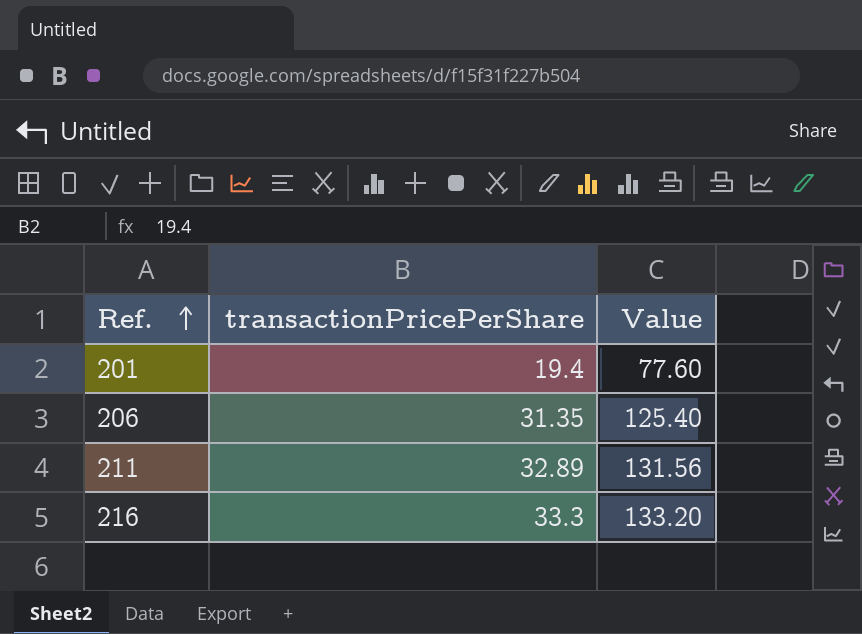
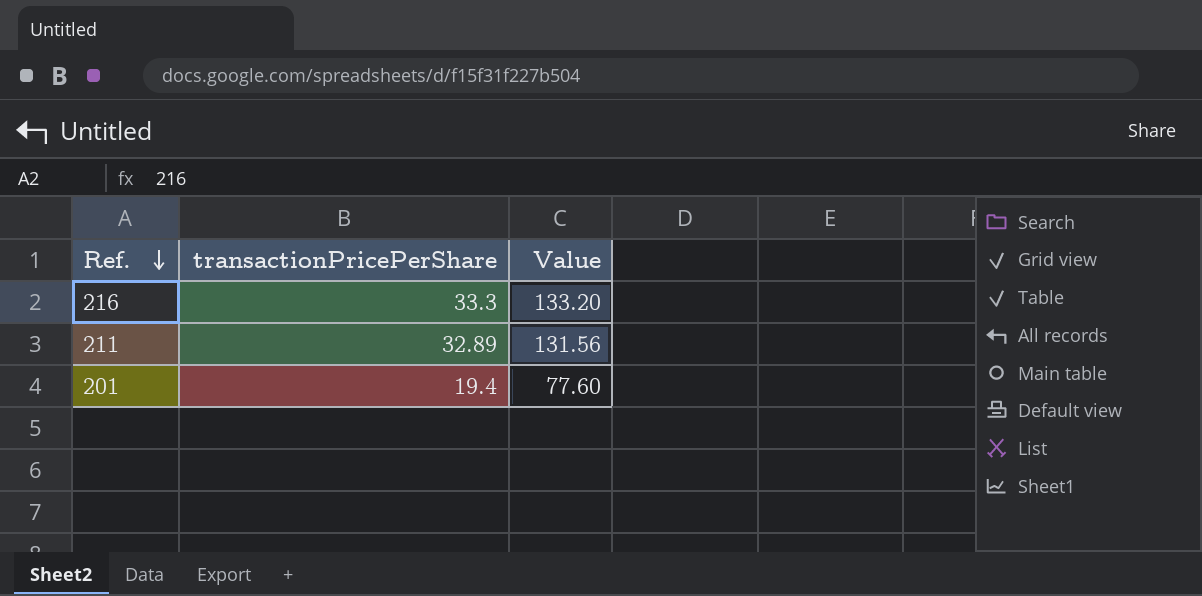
row order: Ref. ascending -> Ref. descending
row 206: 31.35 | 125.40 -> none

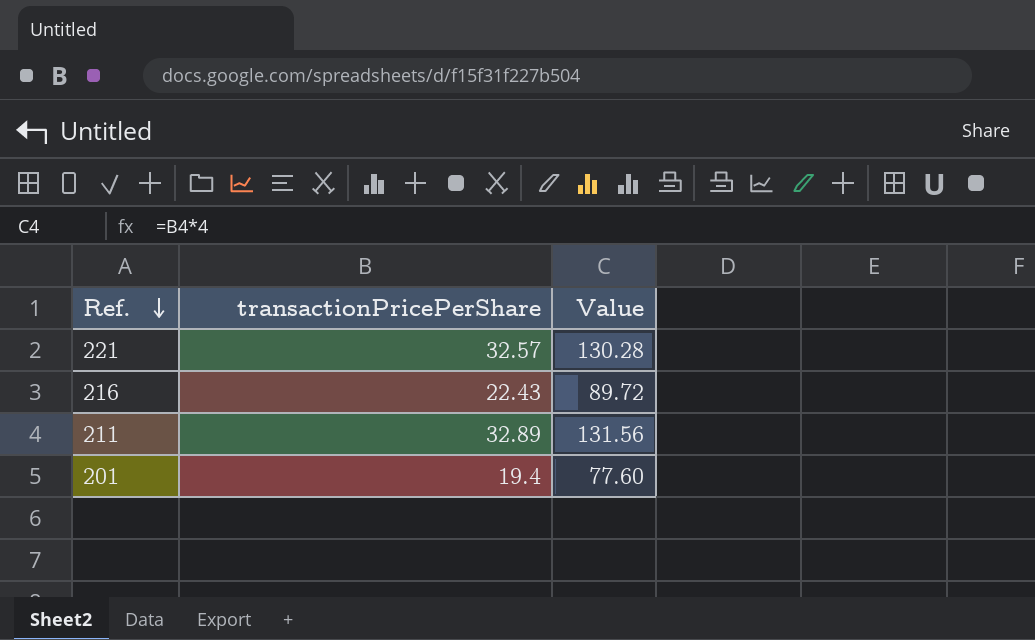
row 221: none -> 32.57 | 130.28
216 | transactionPricePerShare: 33.3 -> 22.43
216 | Value: 133.20 -> 89.72

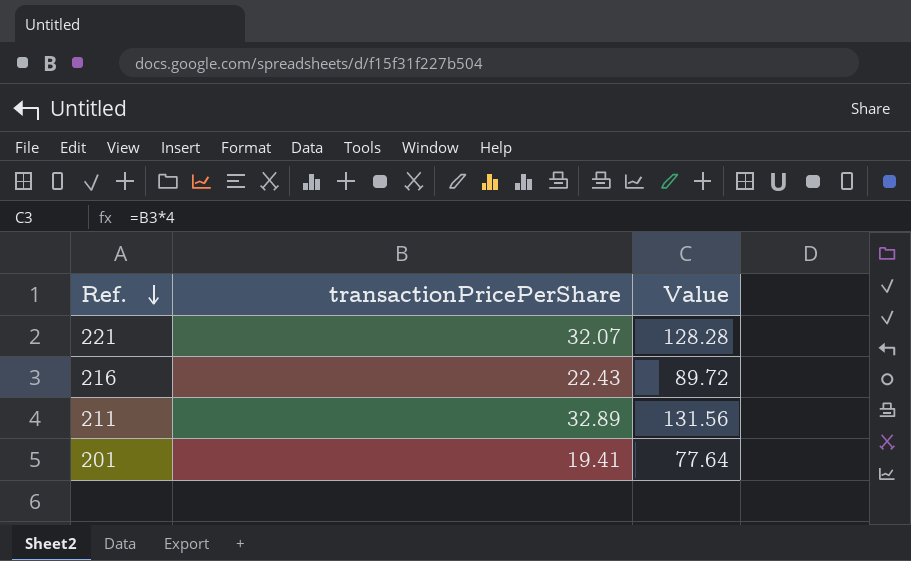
221 | transactionPricePerShare: 32.57 -> 32.07
221 | Value: 130.28 -> 128.28
201 | transactionPricePerShare: 19.4 -> 19.41
201 | Value: 77.60 -> 77.64

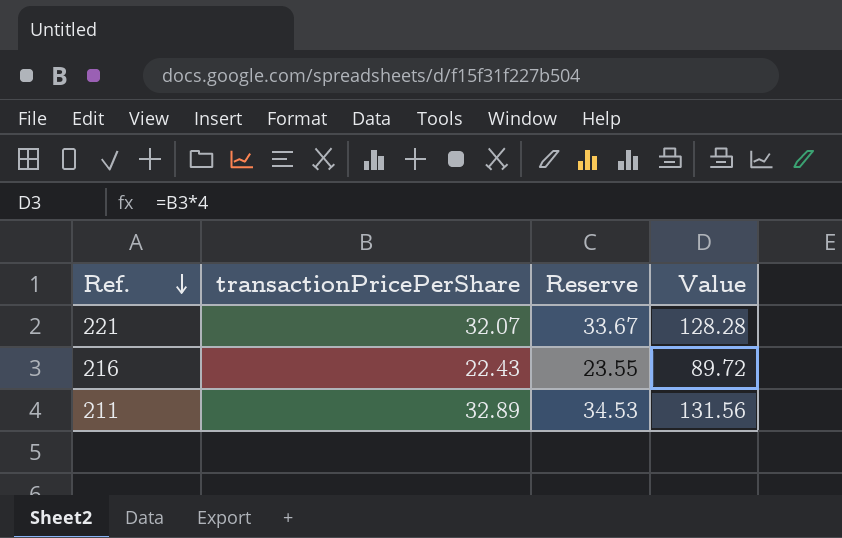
column Reserve | formula: none -> [transactionPricePerShare] * 1.05
row 201: 19.41 | 77.64 -> none

